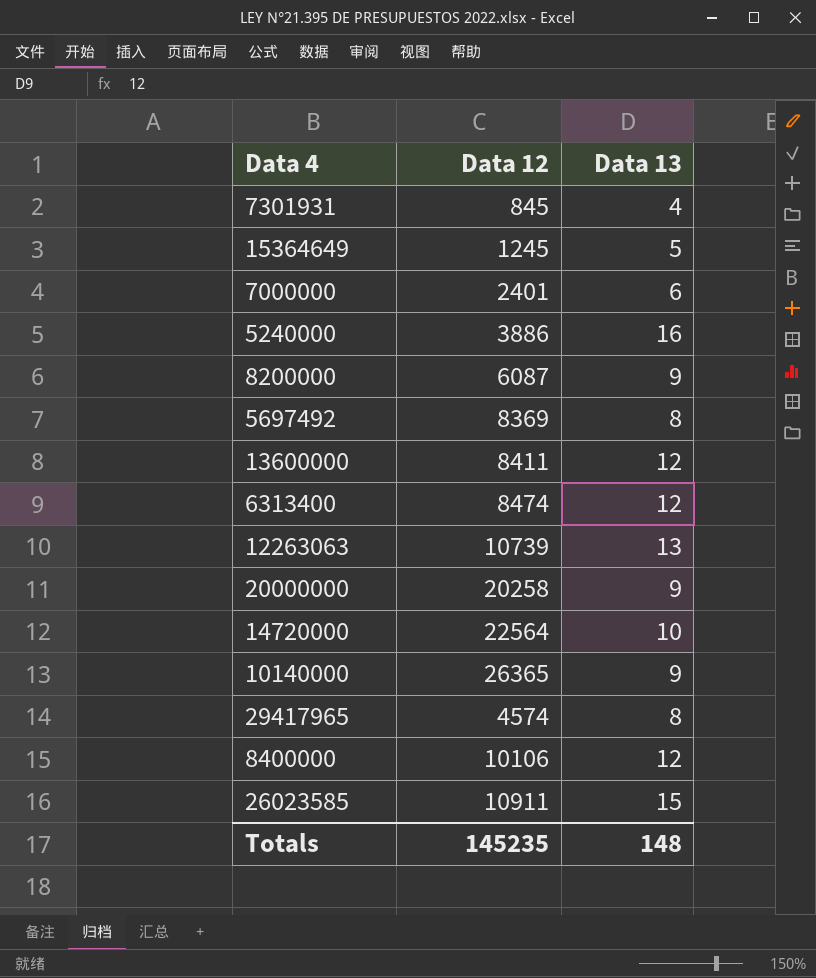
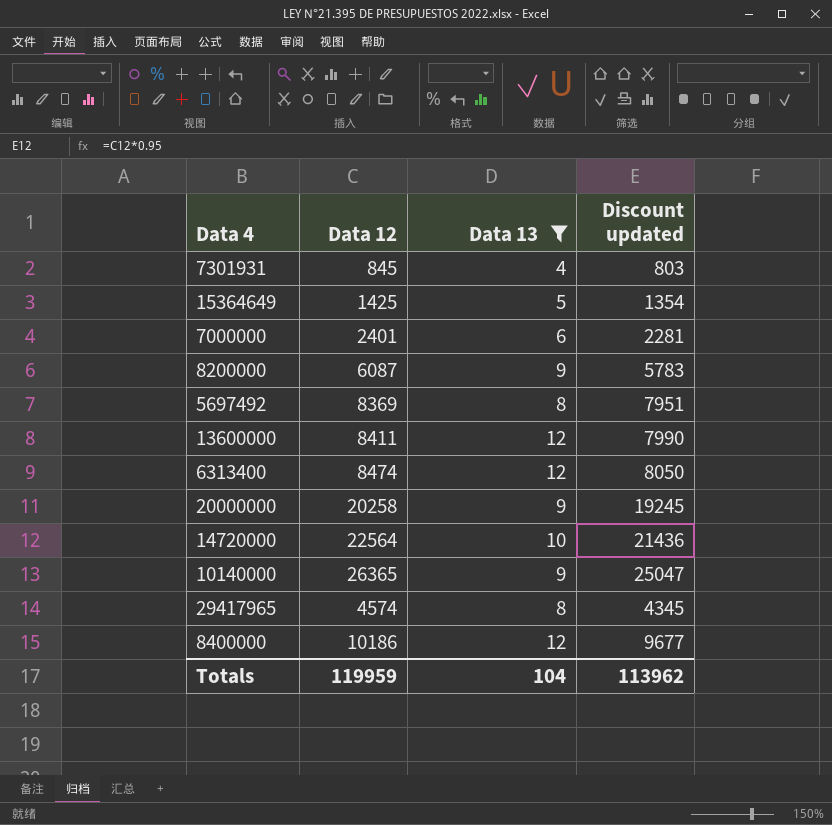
filter: none -> Data 13 <= 12
column Discount updated | formula: none -> [Data 12] * 0.95
15364649 | Data 12: 1245 -> 1425
8400000 | Data 12: 10106 -> 10186
Totals | Data 12: 145235 -> 119959
Totals | Data 13: 148 -> 104

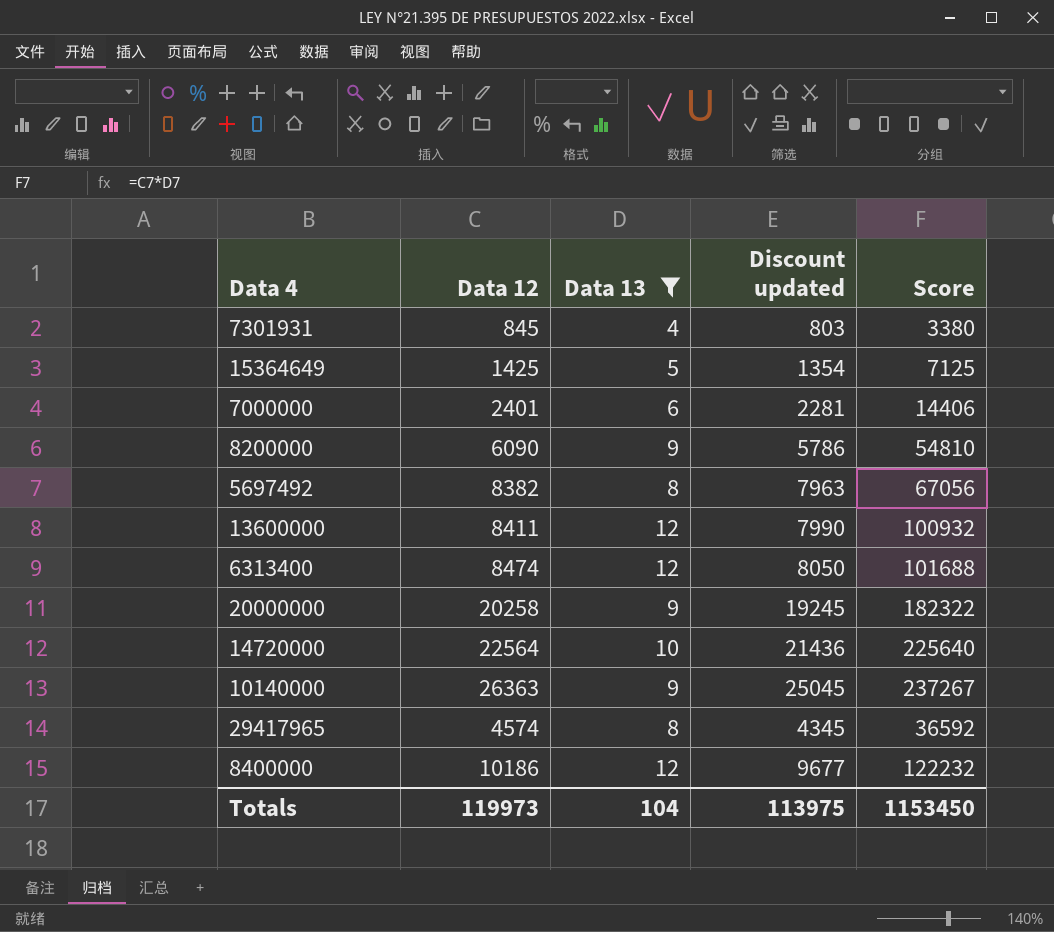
column Score | formula: none -> [Data 12] * [Data 13]
8200000 | Data 12: 6087 -> 6090
8200000 | Discount updated: 5783 -> 5786
5697492 | Data 12: 8369 -> 8382
5697492 | Discount updated: 7951 -> 7963
10140000 | Data 12: 26365 -> 26363
10140000 | Discount updated: 25047 -> 25045
Totals | Data 12: 119959 -> 119973
Totals | Discount updated: 113962 -> 113975

